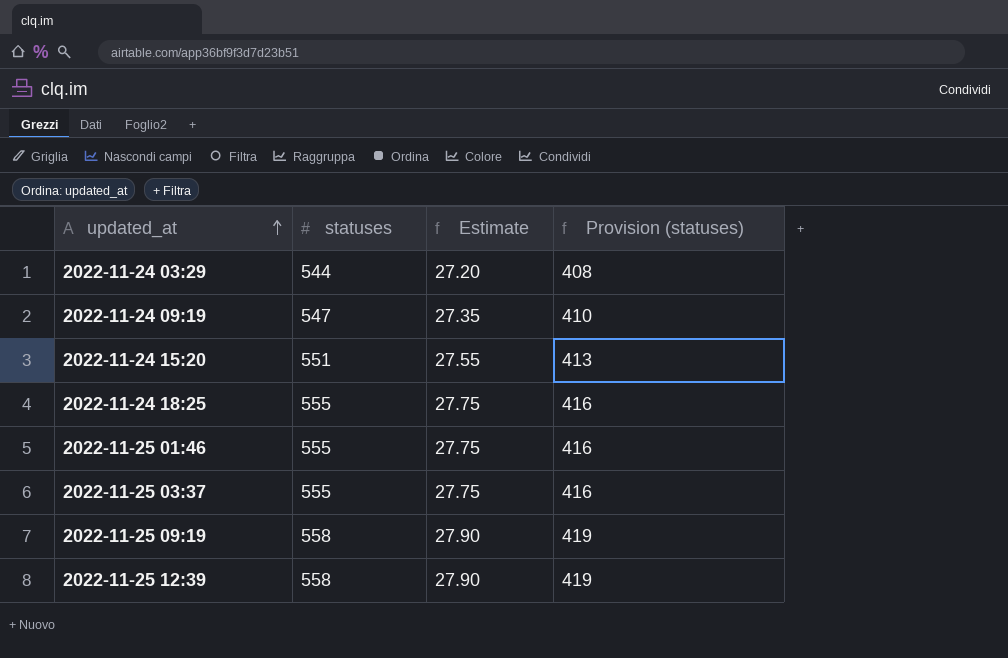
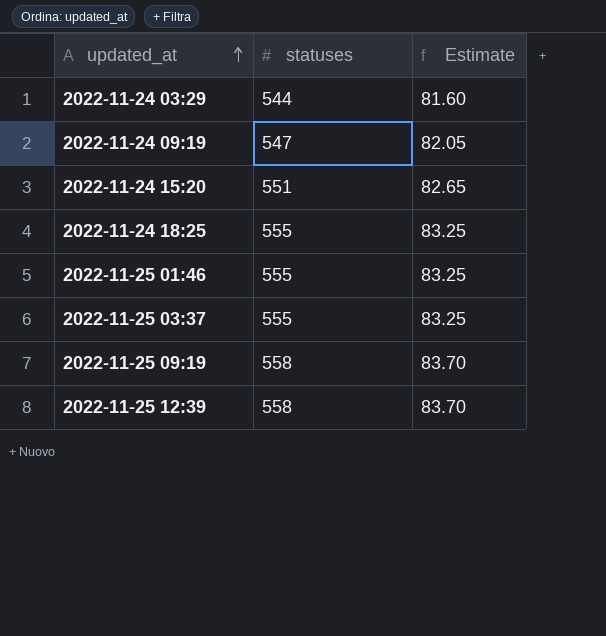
column Provision (statuses) | formula: [statuses] * 0.75 -> none
column Estimate | formula: [statuses] * 0.05 -> [statuses] * 0.15

